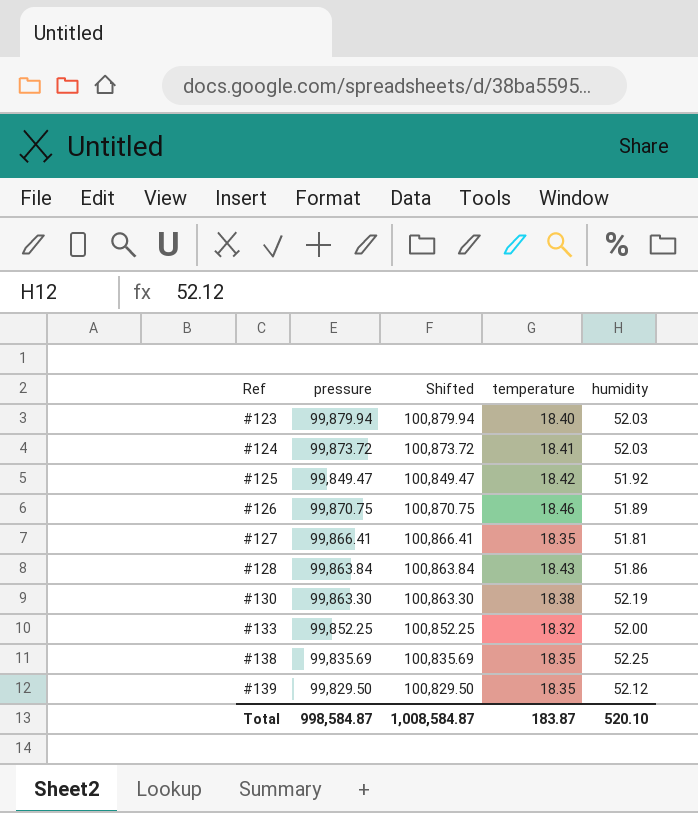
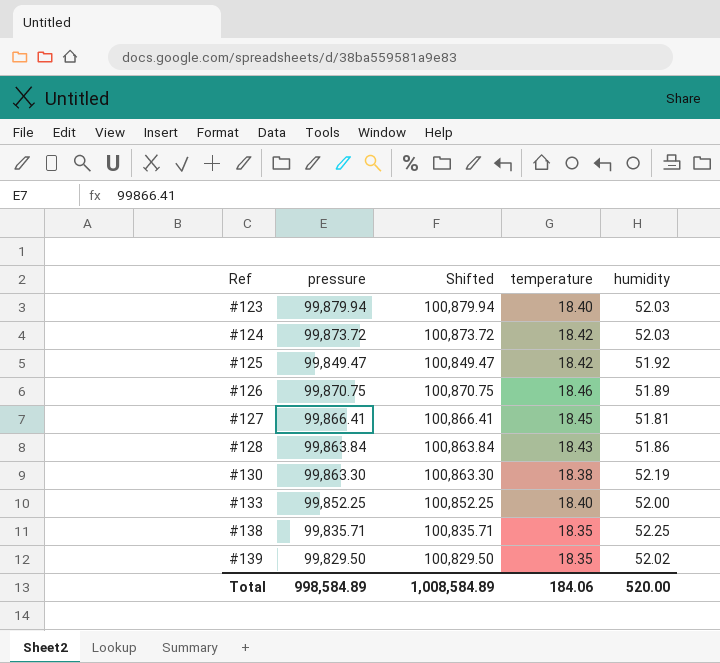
#124 | temperature: 18.41 -> 18.42
#127 | temperature: 18.35 -> 18.45
#133 | temperature: 18.32 -> 18.40
#138 | pressure: 99,835.69 -> 99,835.71
#138 | Shifted: 100,835.69 -> 100,835.71
#139 | humidity: 52.12 -> 52.02
Total | pressure: 998,584.87 -> 998,584.89
Total | Shifted: 1,008,584.87 -> 1,008,584.89
Total | temperature: 183.87 -> 184.06
Total | humidity: 520.10 -> 520.00

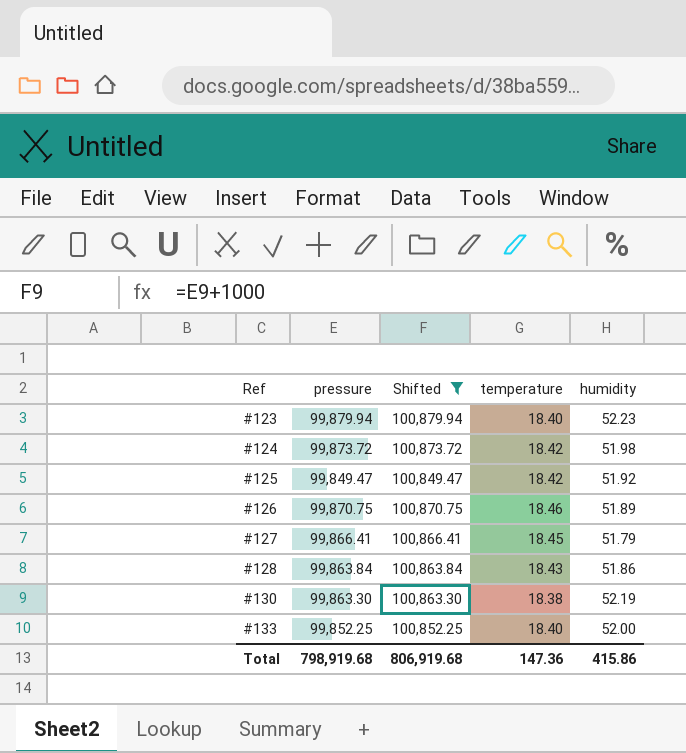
filter: none -> Shifted >= 100,849.47
#123 | humidity: 52.03 -> 52.23
#124 | humidity: 52.03 -> 51.98
#127 | humidity: 51.81 -> 51.79
Total | pressure: 998,584.89 -> 798,919.68
Total | Shifted: 1,008,584.89 -> 806,919.68
Total | temperature: 184.06 -> 147.36
Total | humidity: 520.00 -> 415.86

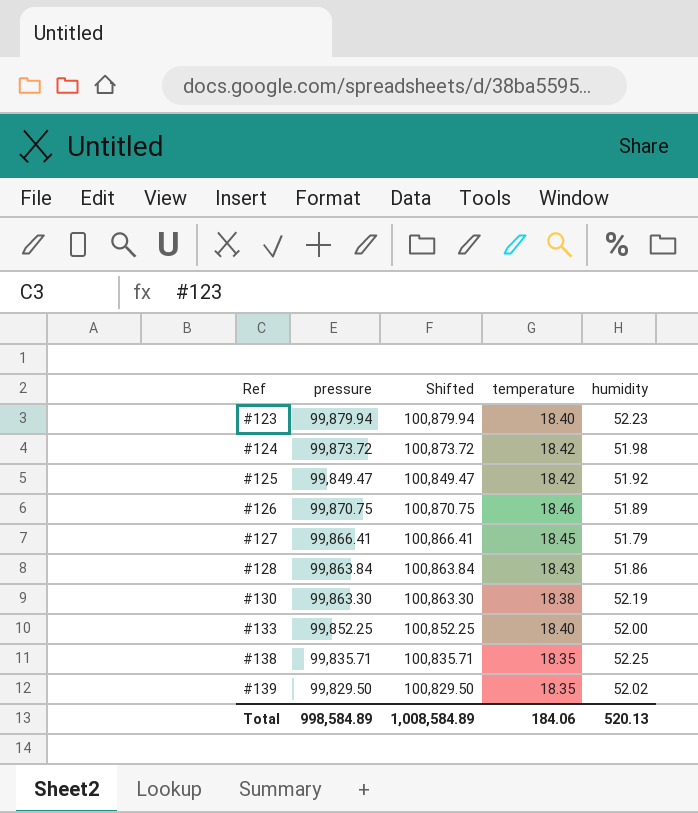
filter: Shifted >= 100,849.47 -> none
Total | pressure: 798,919.68 -> 998,584.89
Total | Shifted: 806,919.68 -> 1,008,584.89
Total | temperature: 147.36 -> 184.06
Total | humidity: 415.86 -> 520.13

